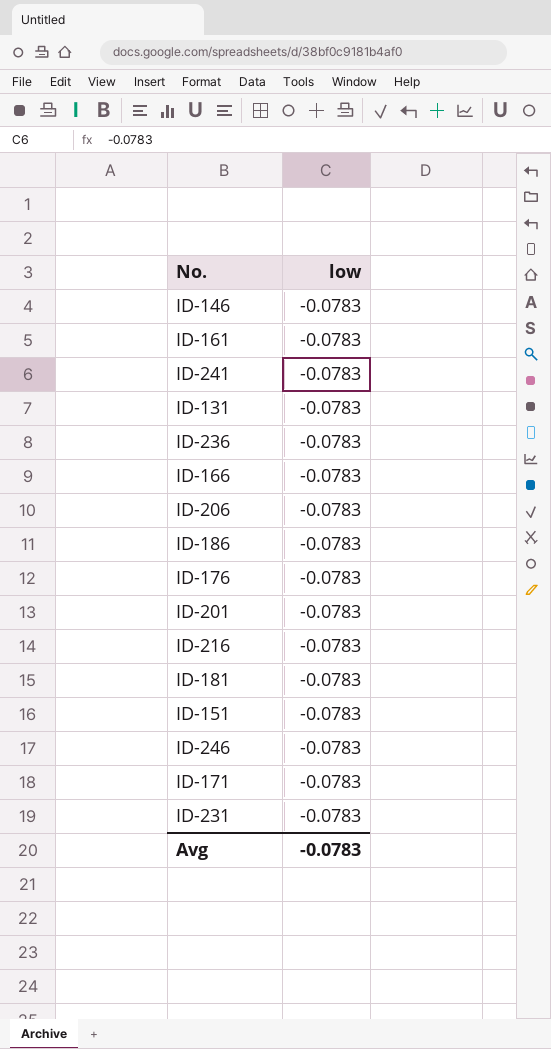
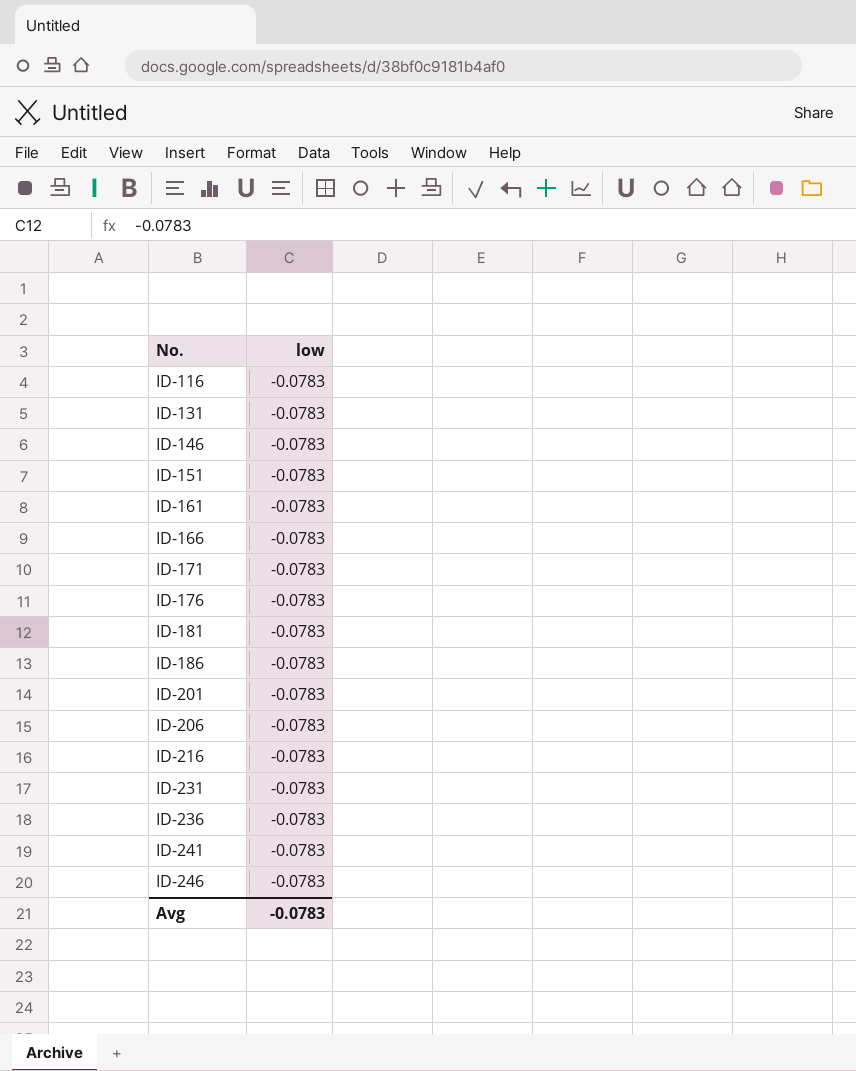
row order: none -> No. ascending
row ID-116: none -> -0.0783

